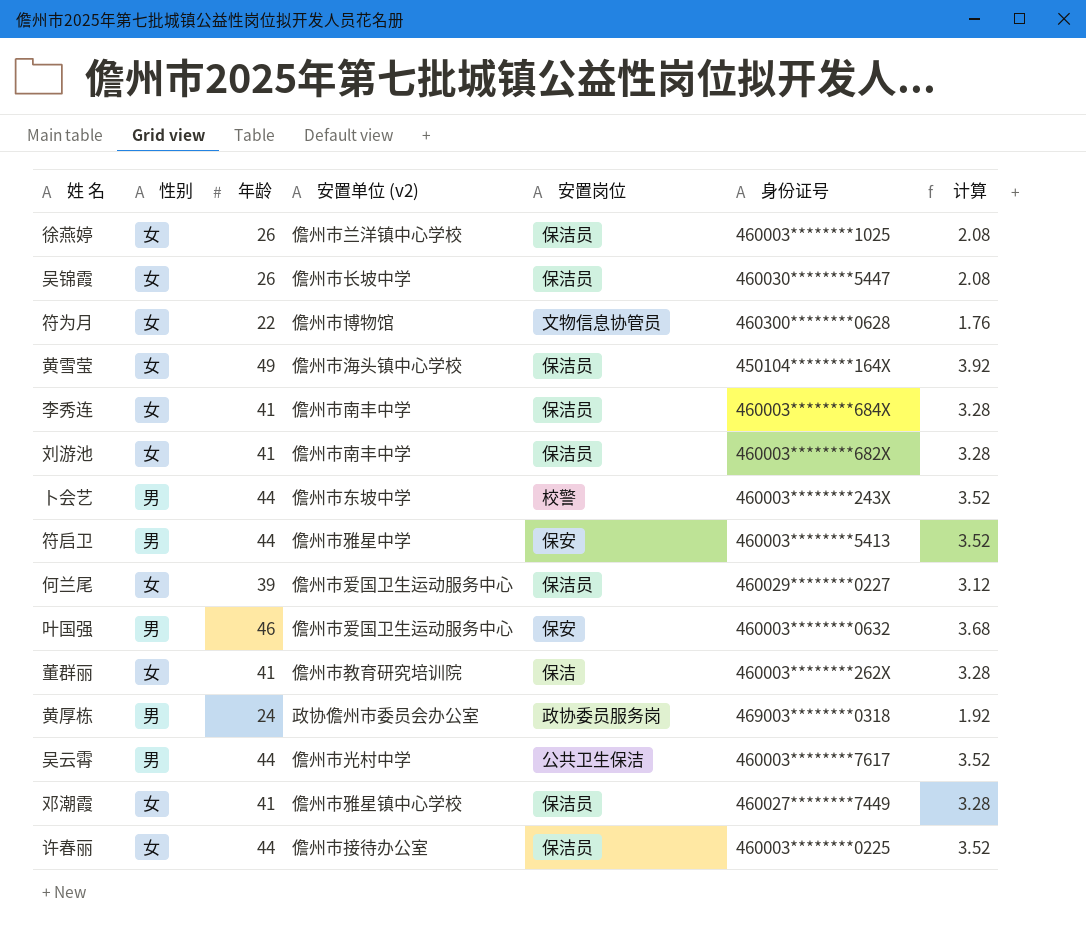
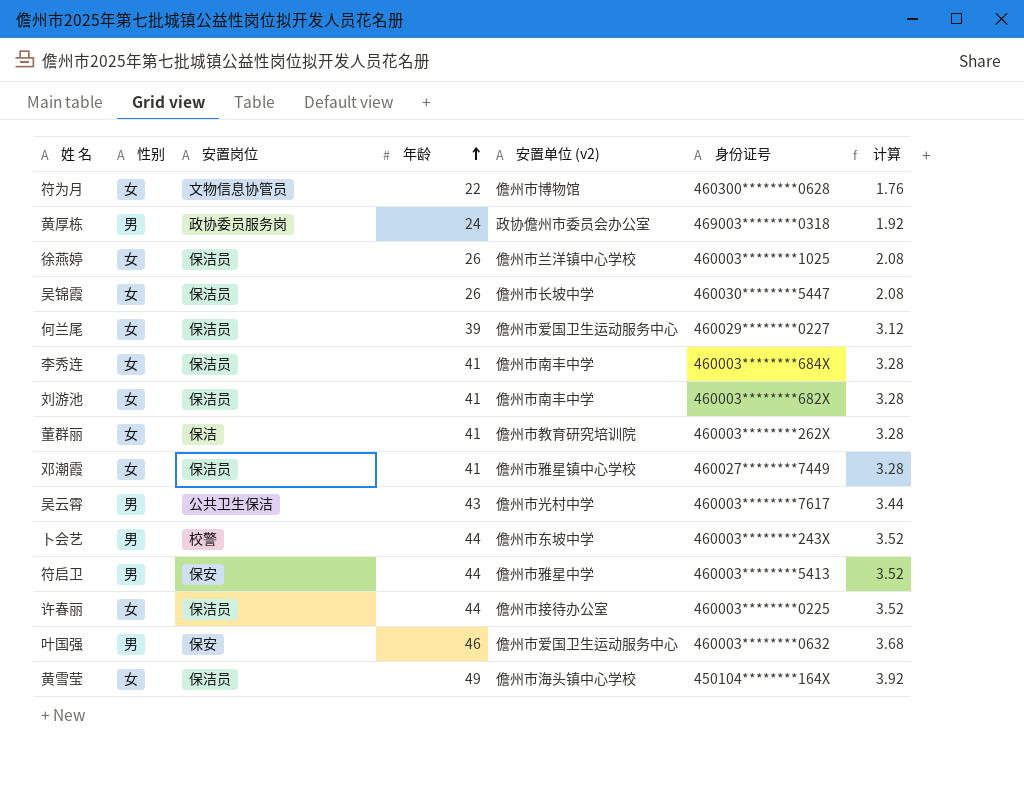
row order: none -> 年龄 ascending
column 安置岗位 | position: 5 -> 3
吴云霄 | 年龄: 44 -> 43
吴云霄 | 计算: 3.52 -> 3.44

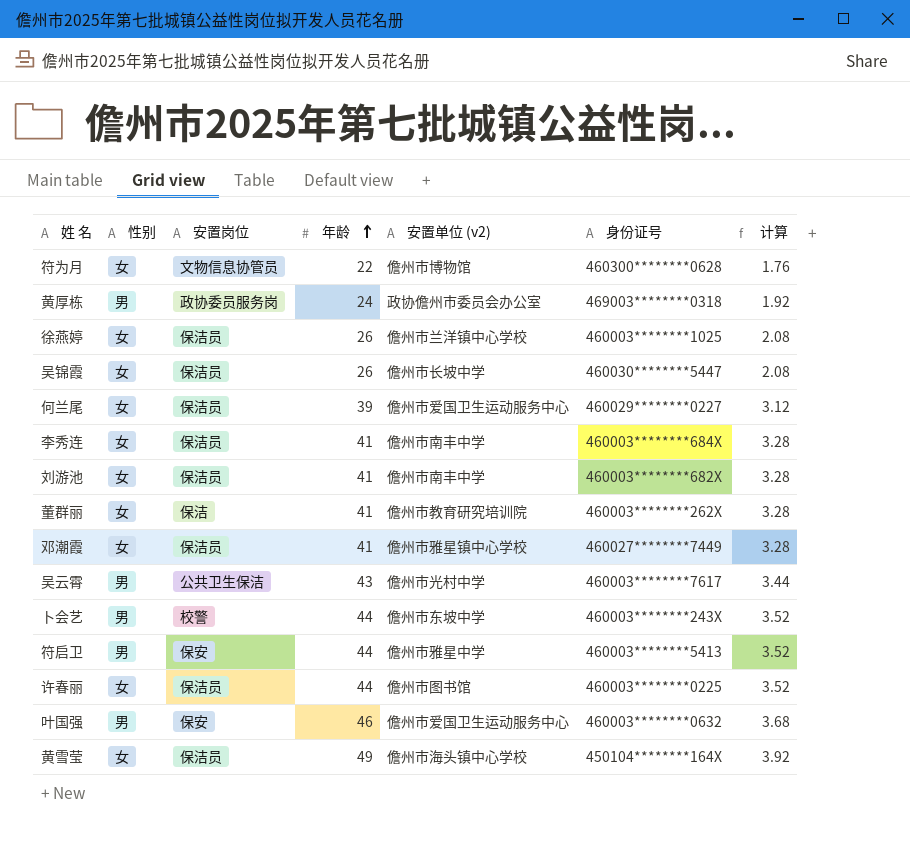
许春丽 | 安置单位 (v2): 儋州市接待办公室 -> 儋州市图书馆

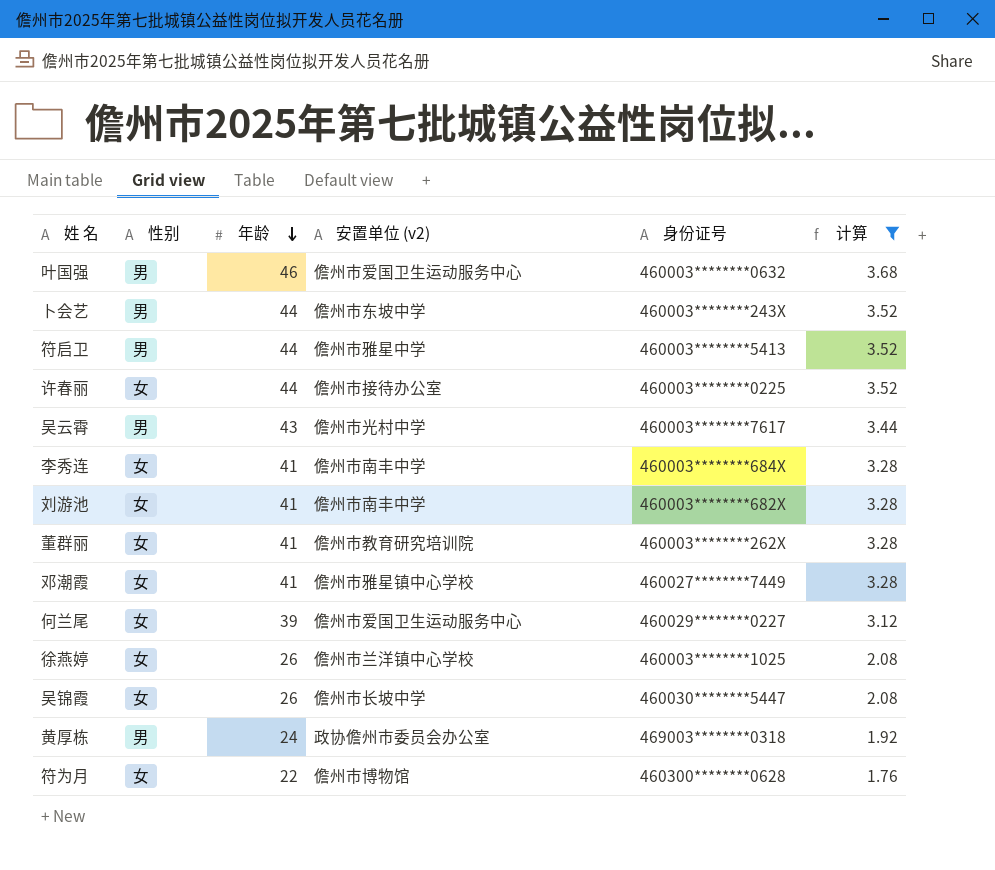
filter: none -> 计算 != 3.92
row order: 年龄 ascending -> 年龄 descending
column 安置岗位 | position: 3 -> none
许春丽 | 安置单位 (v2): 儋州市图书馆 -> 儋州市接待办公室

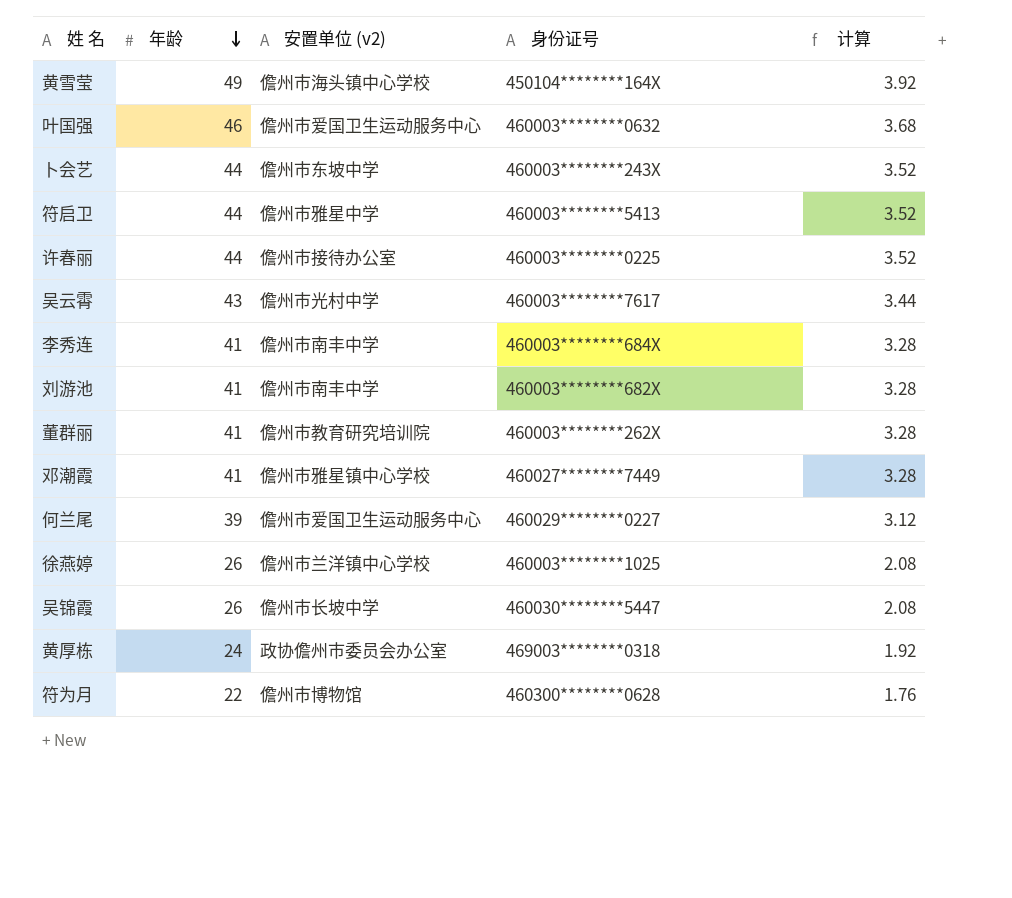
filter: 计算 != 3.92 -> none
column 性别 | position: 2 -> none

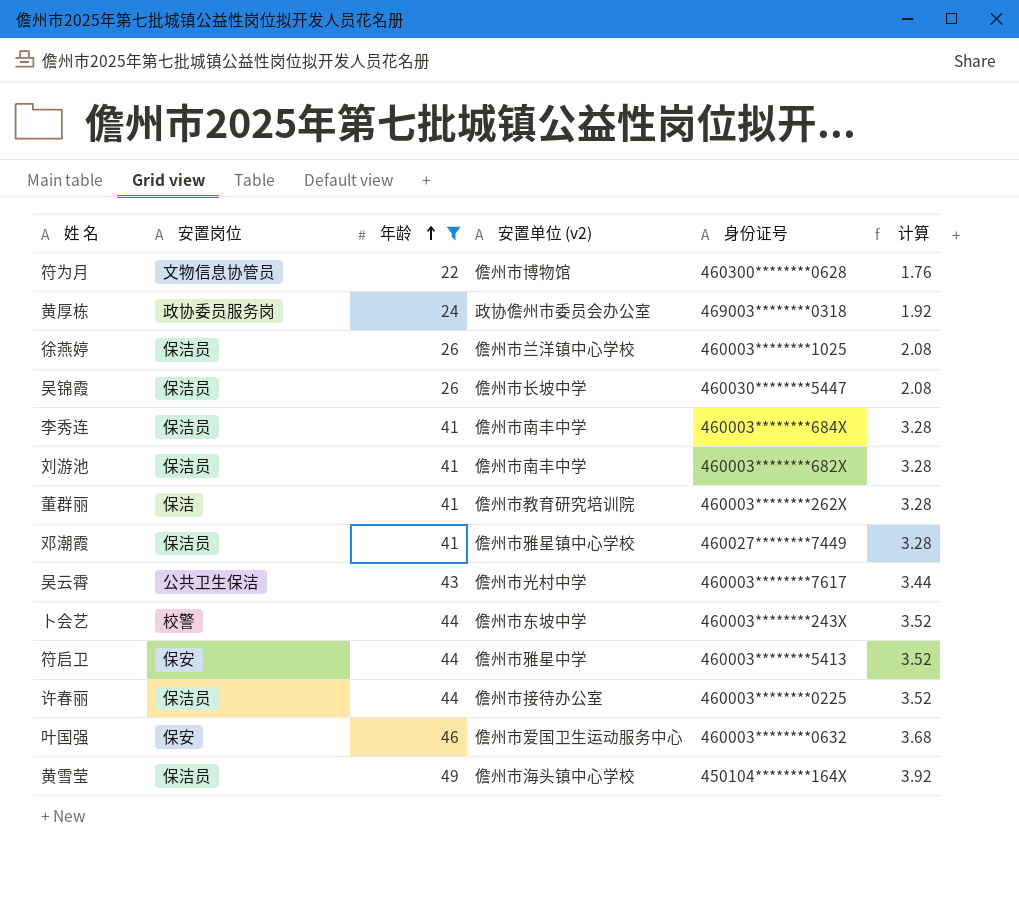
filter: none -> 年龄 != 39
row order: 年龄 descending -> 年龄 ascending
column 安置岗位 | position: none -> 2

